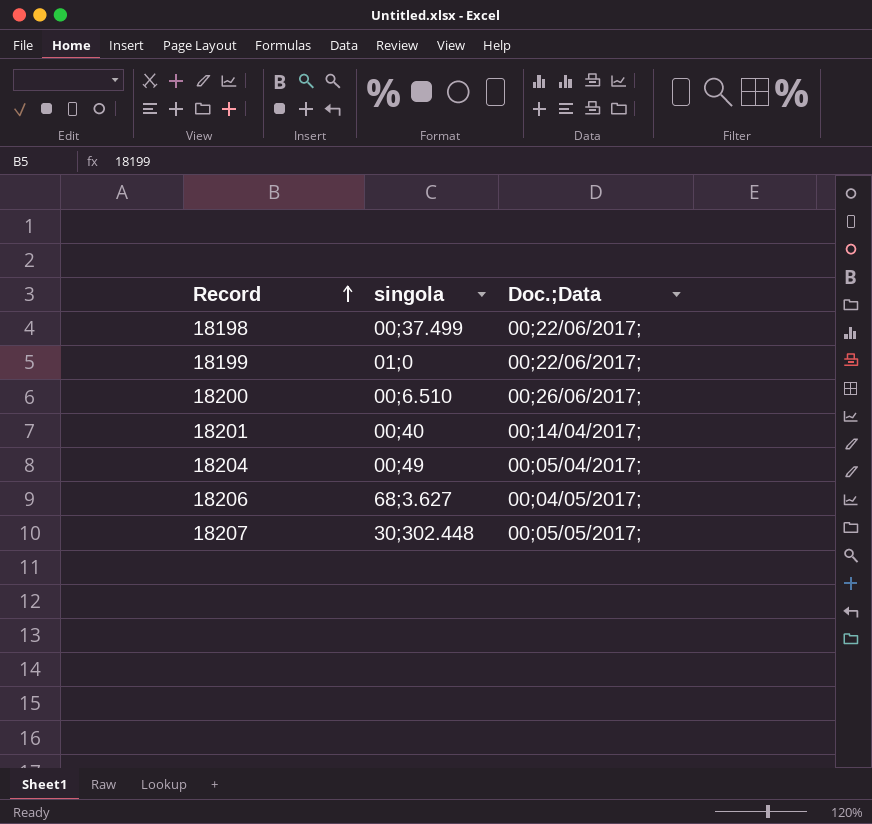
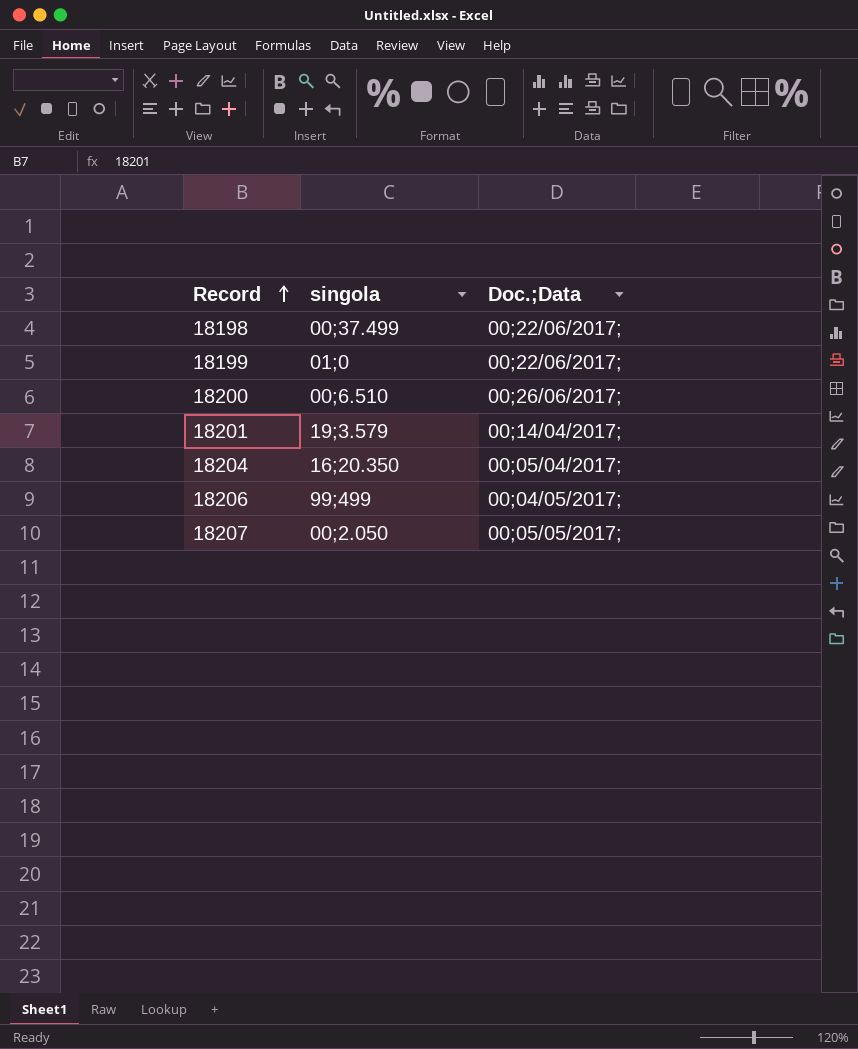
18201 | singola: 00;40 -> 19;3.579
18204 | singola: 00;49 -> 16;20.350
18206 | singola: 68;3.627 -> 99;499
18207 | singola: 30;302.448 -> 00;2.050

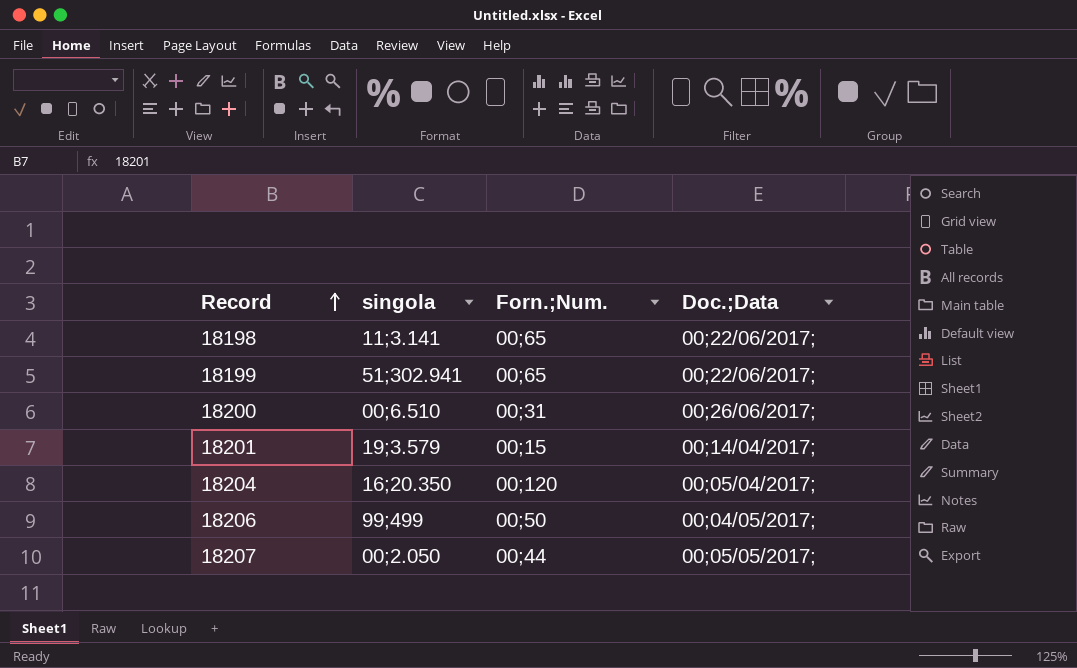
column Forn.;Num. | position: none -> 3
18198 | singola: 00;37.499 -> 11;3.141
18199 | singola: 01;0 -> 51;302.941

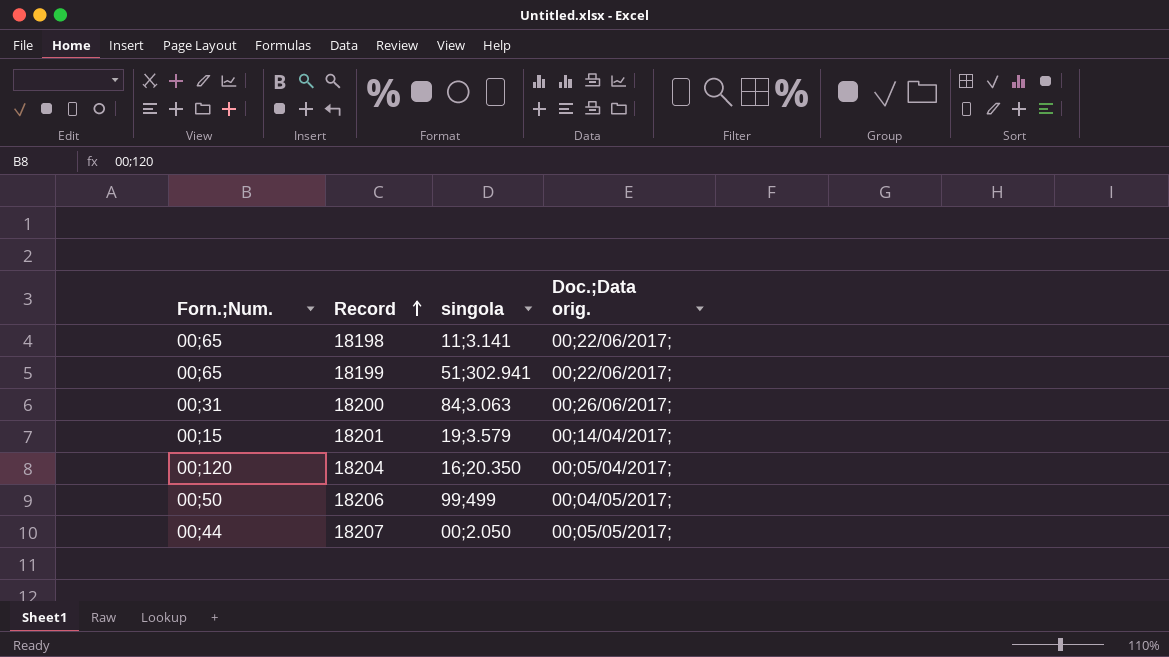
column Forn.;Num. | position: 3 -> 1
column name: Doc.;Data -> Doc.;Data orig.
18200 | singola: 00;6.510 -> 84;3.063

